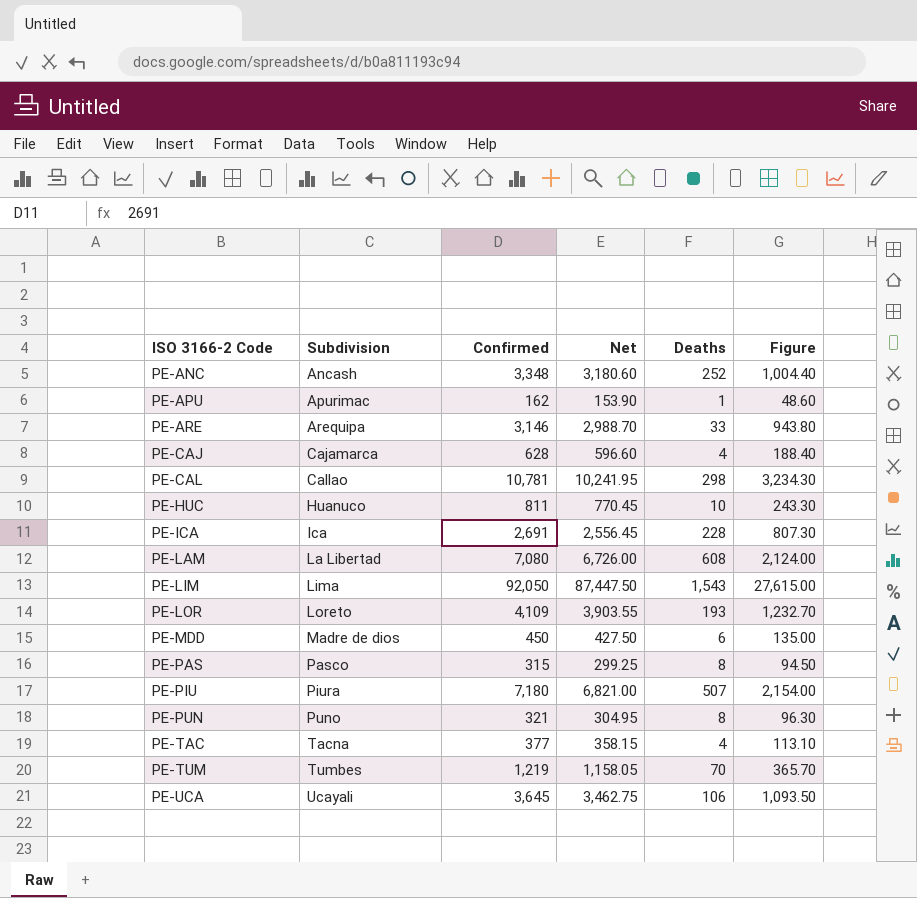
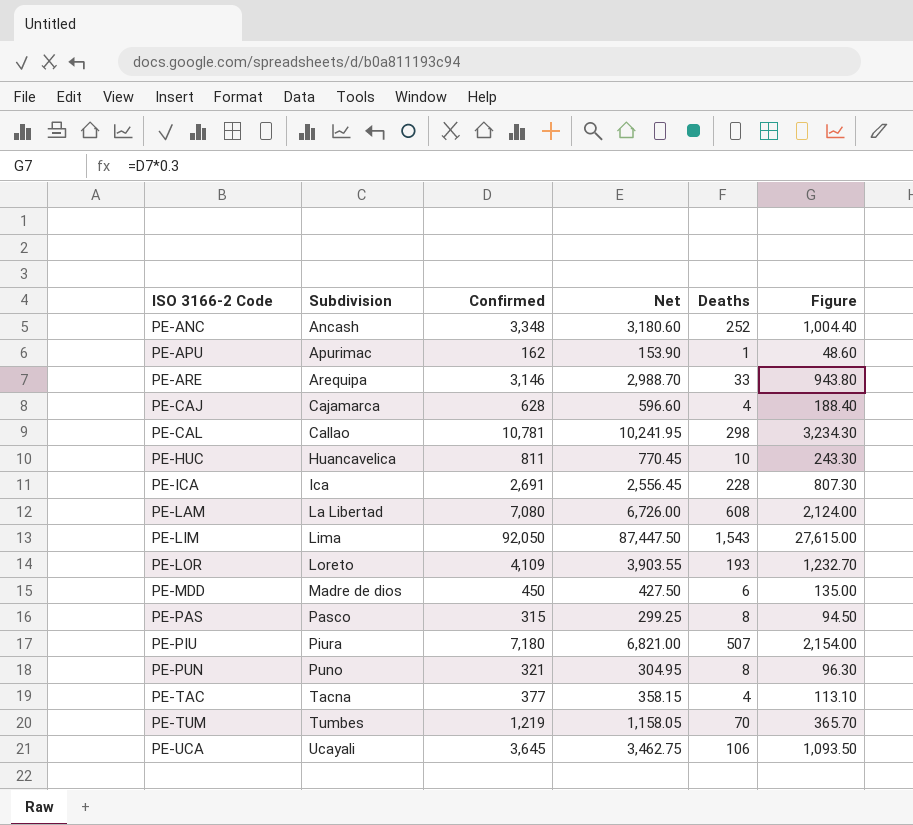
PE-HUC | Subdivision: Huanuco -> Huancavelica

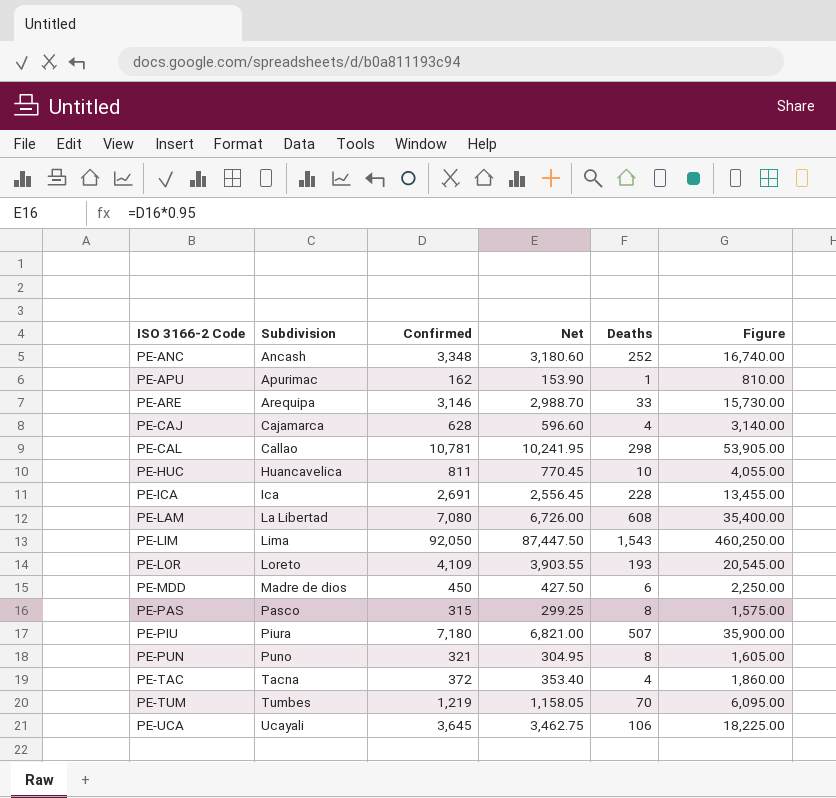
column Figure | formula: [Confirmed] * 0.3 -> [Confirmed] * 5
PE-TAC | Confirmed: 377 -> 372
PE-TAC | Net: 358.15 -> 353.40

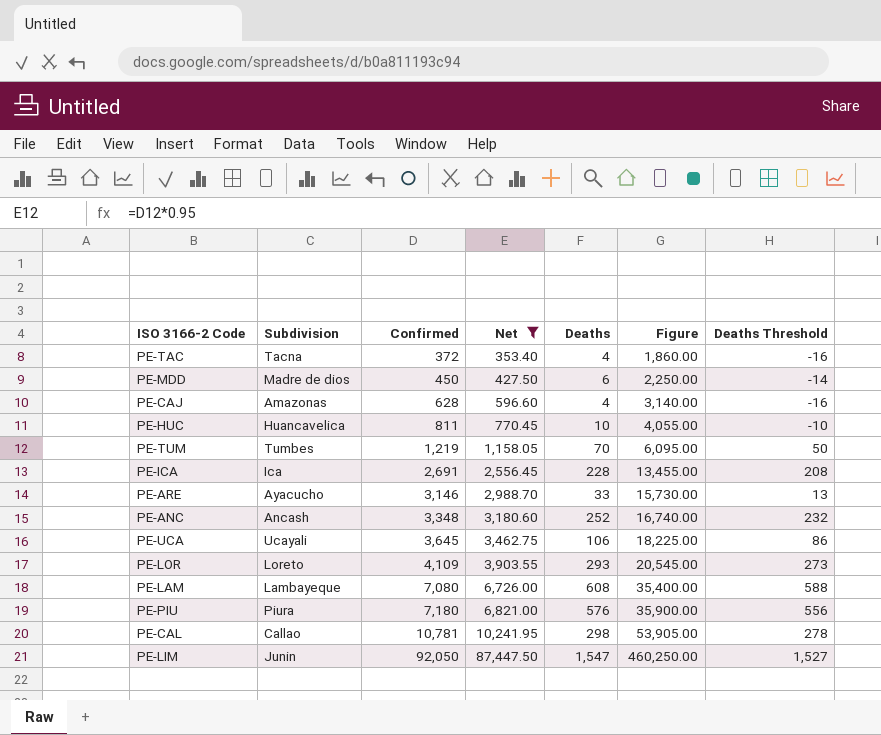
filter: none -> Net >= 353.40
row order: ISO 3166-2 Code ascending -> Confirmed ascending
column Deaths Threshold | formula: none -> [Deaths] - 20
PE-CAJ | Subdivision: Cajamarca -> Amazonas
PE-ARE | Subdivision: Arequipa -> Ayacucho
PE-LOR | Deaths: 193 -> 293
PE-LAM | Subdivision: La Libertad -> Lambayeque
PE-PIU | Deaths: 507 -> 576
PE-LIM | Subdivision: Lima -> Junin
PE-LIM | Deaths: 1,543 -> 1,547

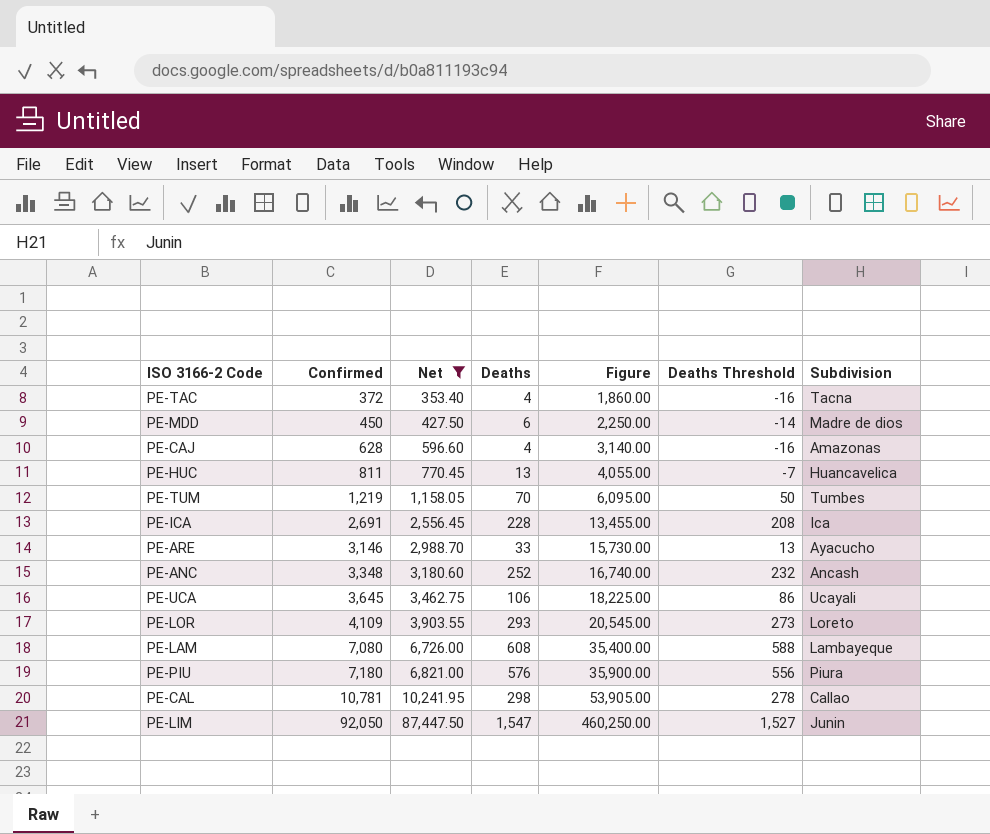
column Subdivision | position: 2 -> 7
PE-HUC | Deaths: 10 -> 13
PE-HUC | Deaths Threshold: -10 -> -7

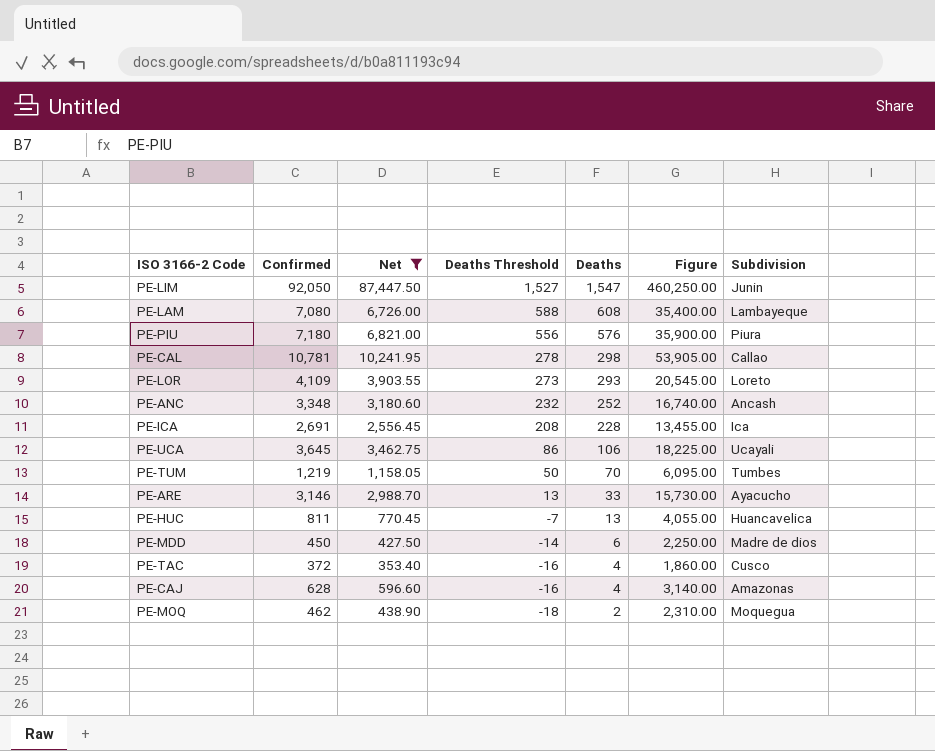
row order: Confirmed ascending -> Deaths Threshold descending
column Deaths Threshold | position: 6 -> 4
PE-TAC | Subdivision: Tacna -> Cusco
row PE-MOQ: none -> 462 | 438.90 | -18 | 2 | 2,310.00 | Moquegua

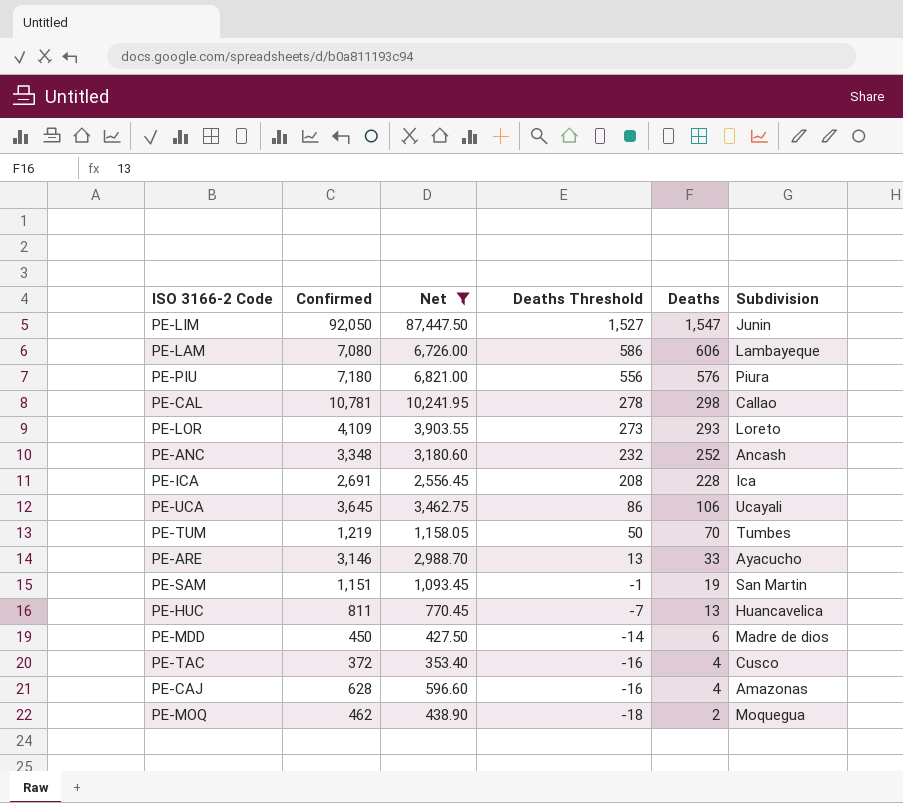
column Figure | formula: [Confirmed] * 5 -> none
PE-LAM | Deaths Threshold: 588 -> 586
PE-LAM | Deaths: 608 -> 606
row PE-SAM: none -> 1,151 | 1,093.45 | -1 | 19 | San Martin

